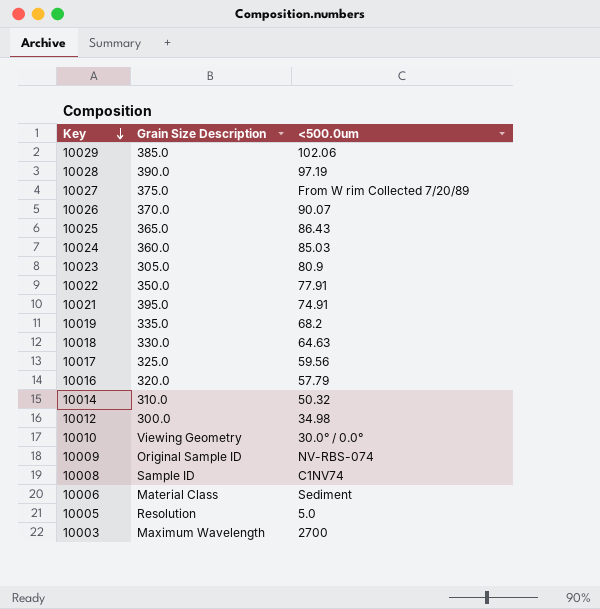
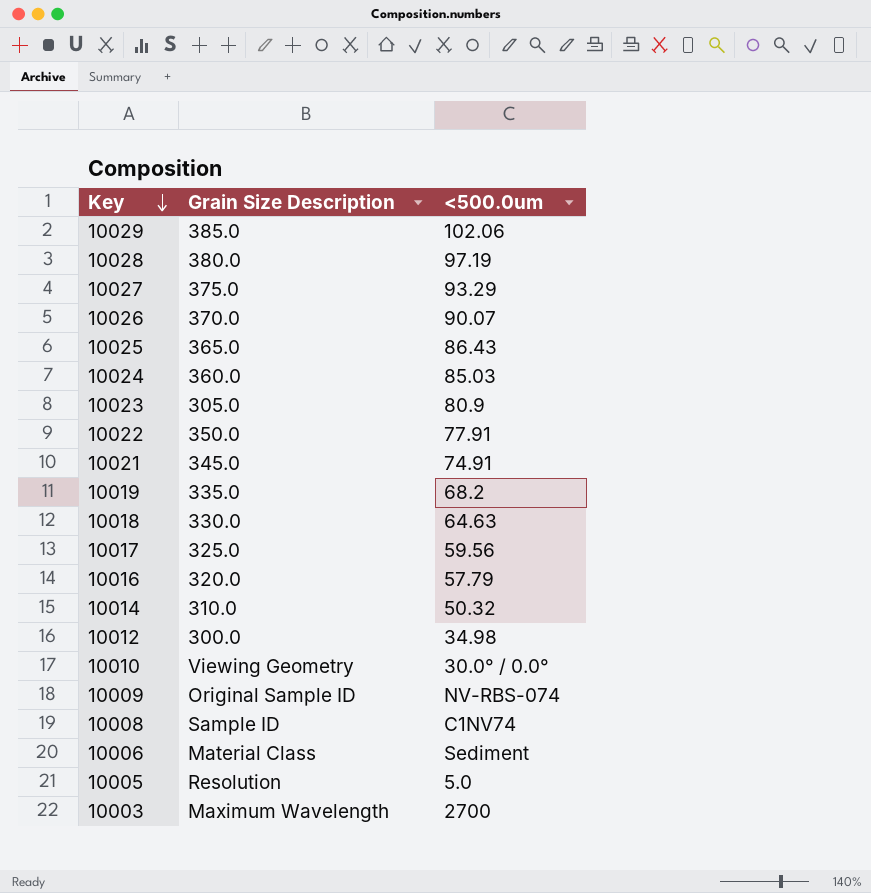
10028 | Grain Size Description: 390.0 -> 380.0
10027 | <500.0um: From W rim Collected 7/20/89 -> 93.29
10021 | Grain Size Description: 395.0 -> 345.0

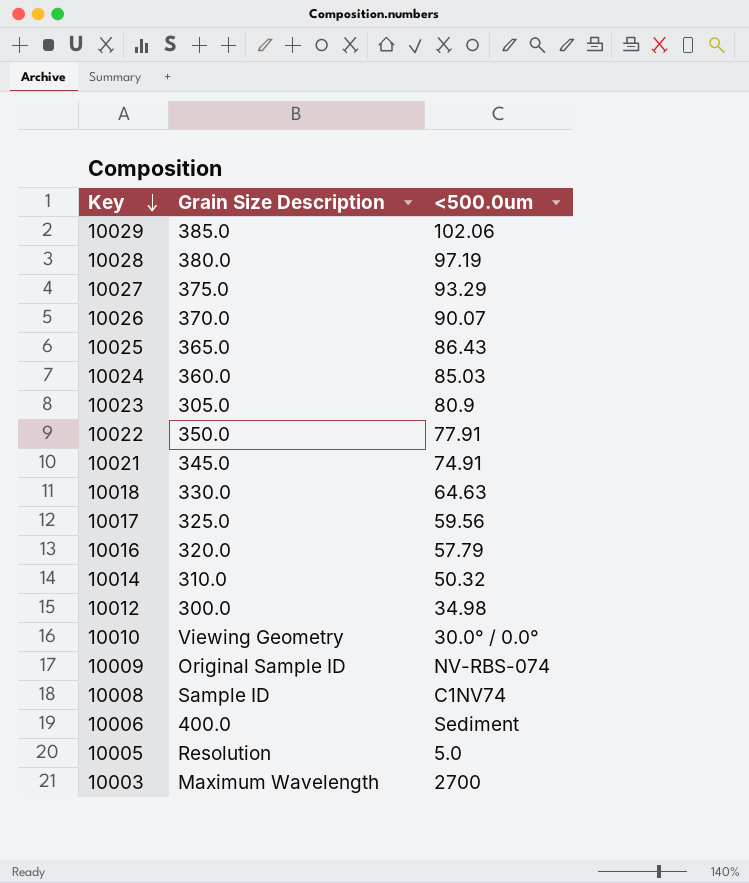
row 10019: 335.0 | 68.2 -> none
10006 | Grain Size Description: Material Class -> 400.0

